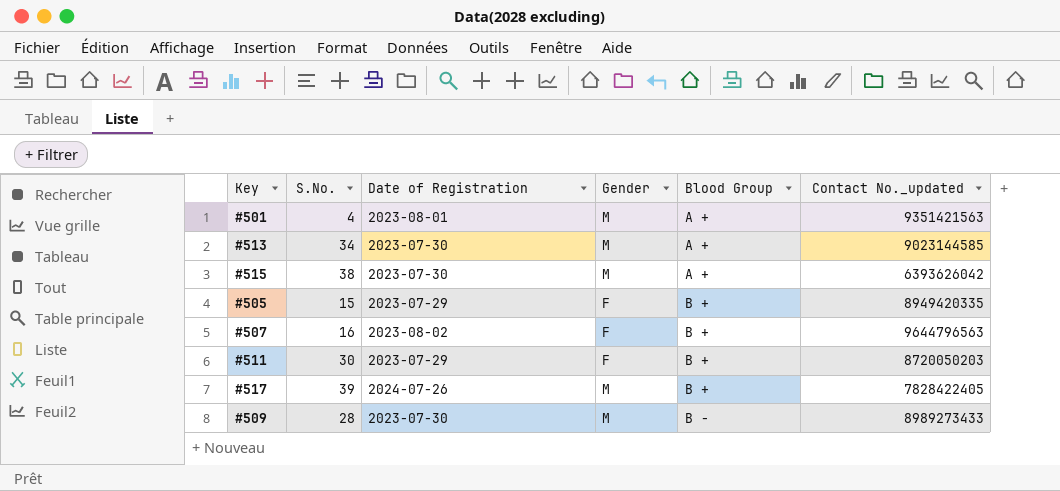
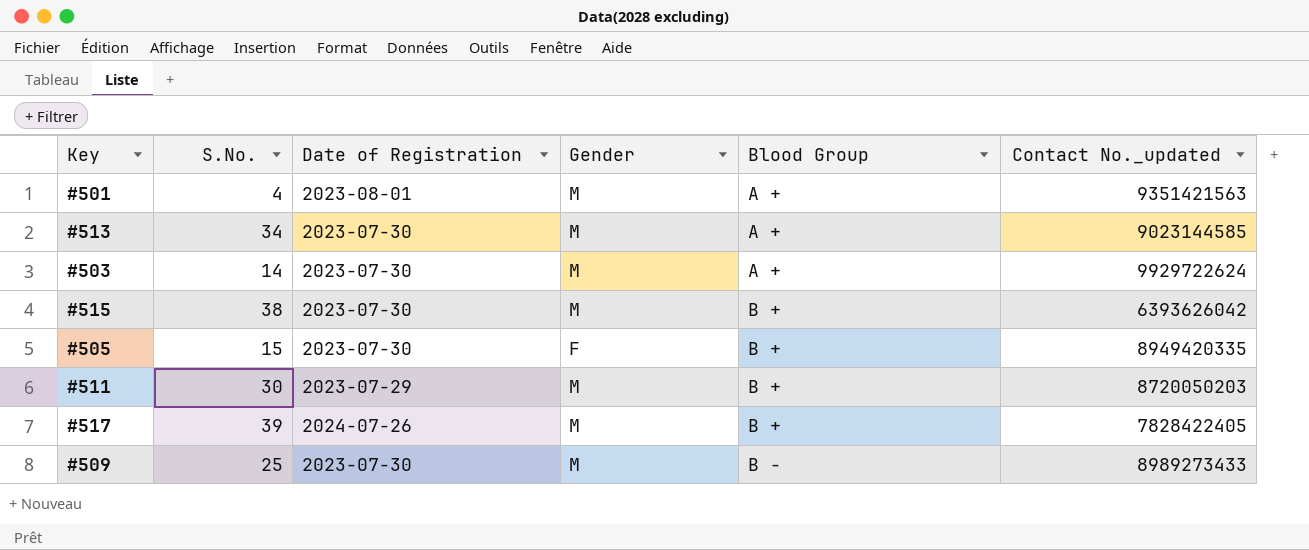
row #507: 16 | 2023-08-02 | F | B + | 9644796563 -> none
row #503: none -> 14 | 2023-07-30 | M | A + | 9929722624
#515 | Blood Group: A + -> B +
#505 | Date of Registration: 2023-07-29 -> 2023-07-30
#511 | Gender: F -> M
#509 | S.No.: 28 -> 25

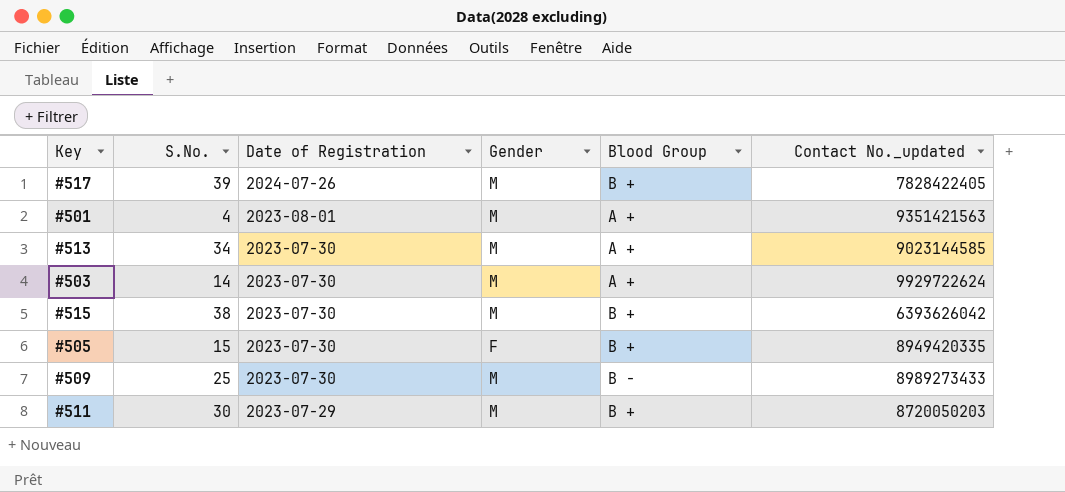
row order: Blood Group ascending -> Date of Registration descending

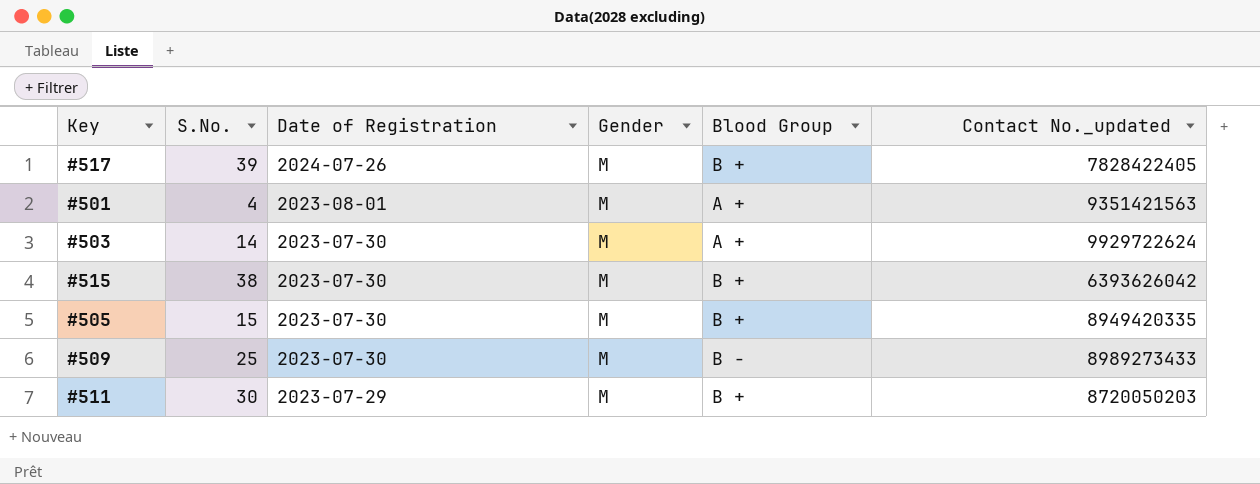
row #513: 34 | 2023-07-30 | M | A + | 9023144585 -> none
#505 | Gender: F -> M

